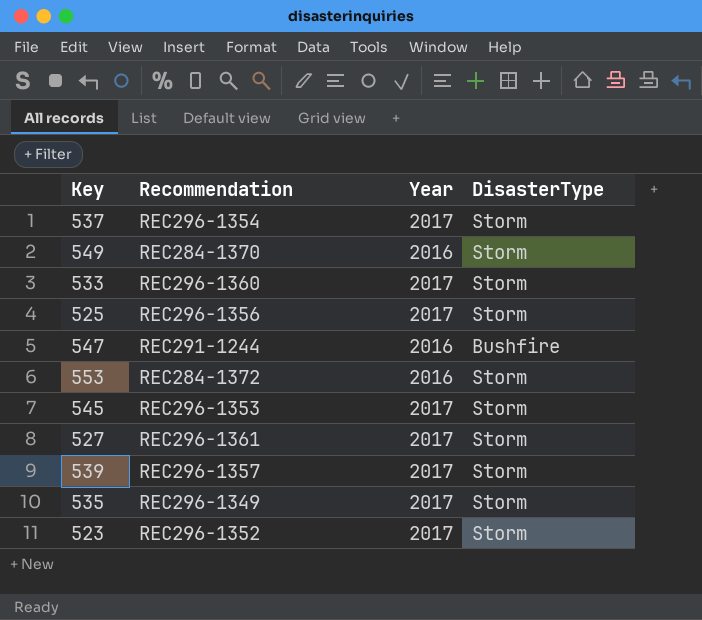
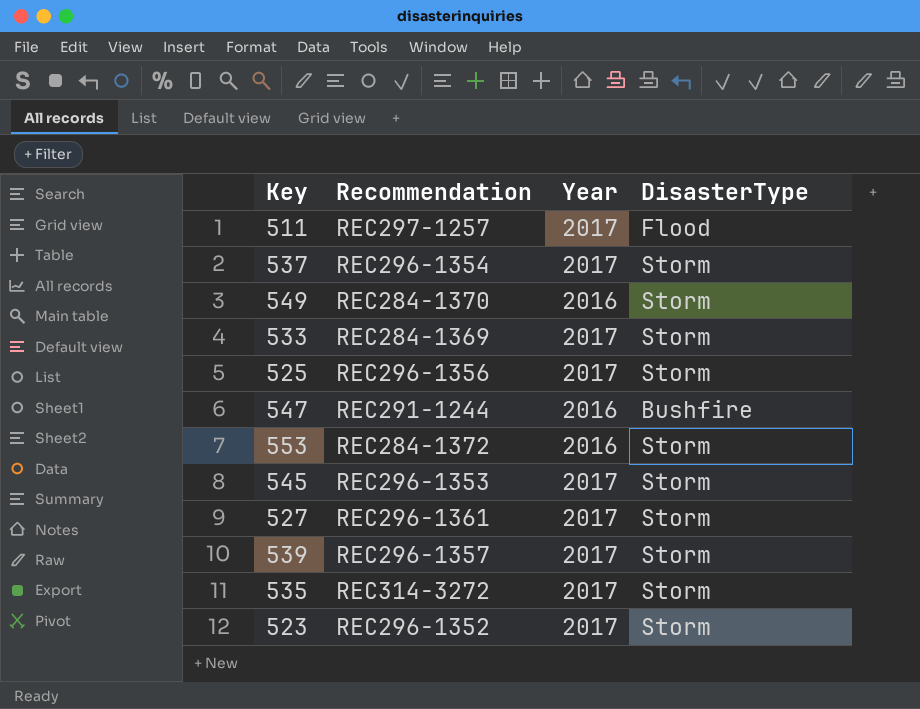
row 511: none -> REC297-1257 | 2017 | Flood
533 | Recommendation: REC296-1360 -> REC284-1369
535 | Recommendation: REC296-1349 -> REC314-3272

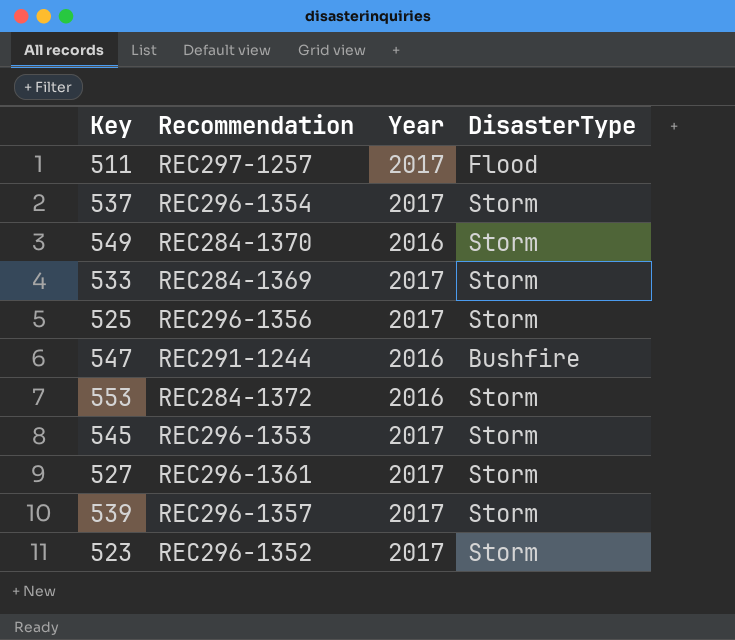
row 535: REC314-3272 | 2017 | Storm -> none

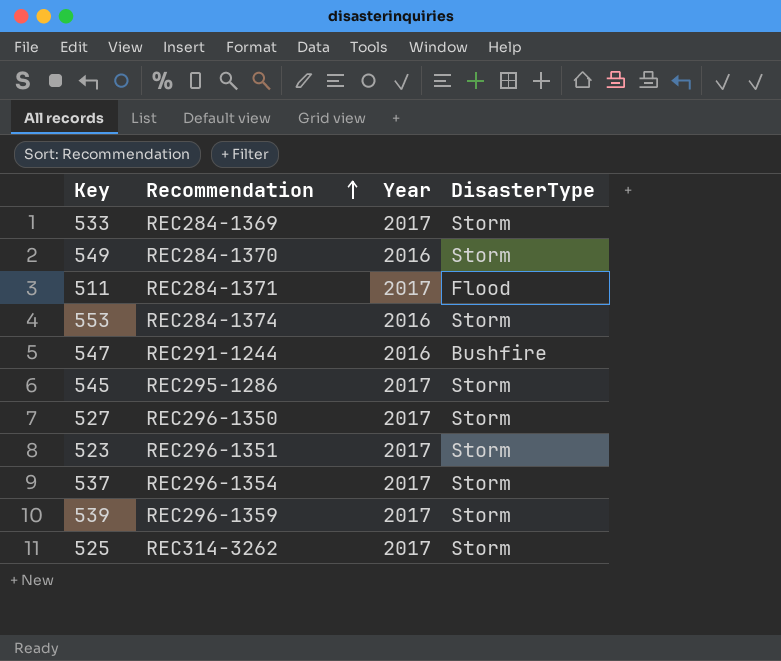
row order: none -> Recommendation ascending
511 | Recommendation: REC297-1257 -> REC284-1371
553 | Recommendation: REC284-1372 -> REC284-1374
545 | Recommendation: REC296-1353 -> REC295-1286
527 | Recommendation: REC296-1361 -> REC296-1350
523 | Recommendation: REC296-1352 -> REC296-1351
539 | Recommendation: REC296-1357 -> REC296-1359
525 | Recommendation: REC296-1356 -> REC314-3262

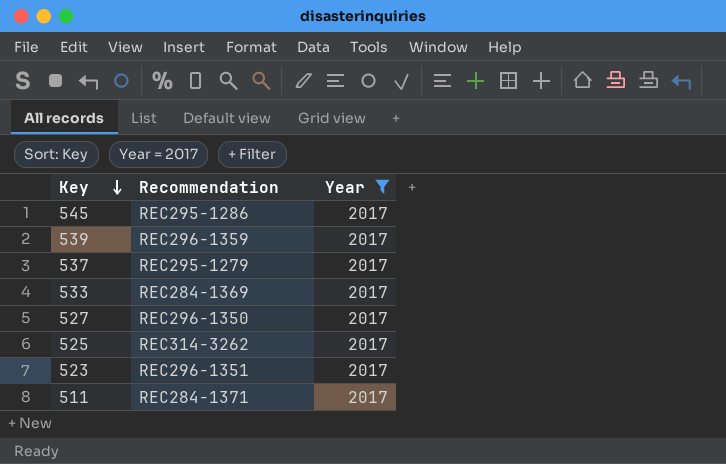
filter: none -> Year = 2017
row order: Recommendation ascending -> Key descending
column DisasterType | position: 4 -> none
537 | Recommendation: REC296-1354 -> REC295-1279

